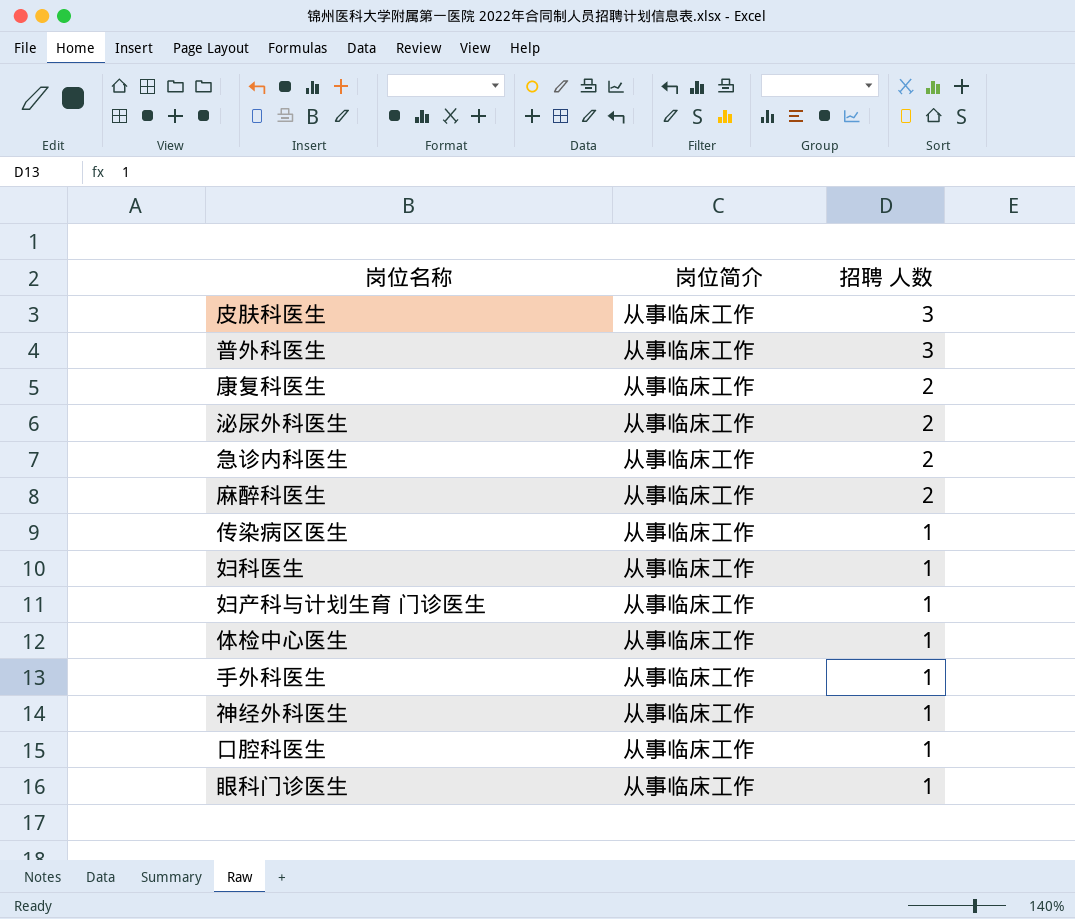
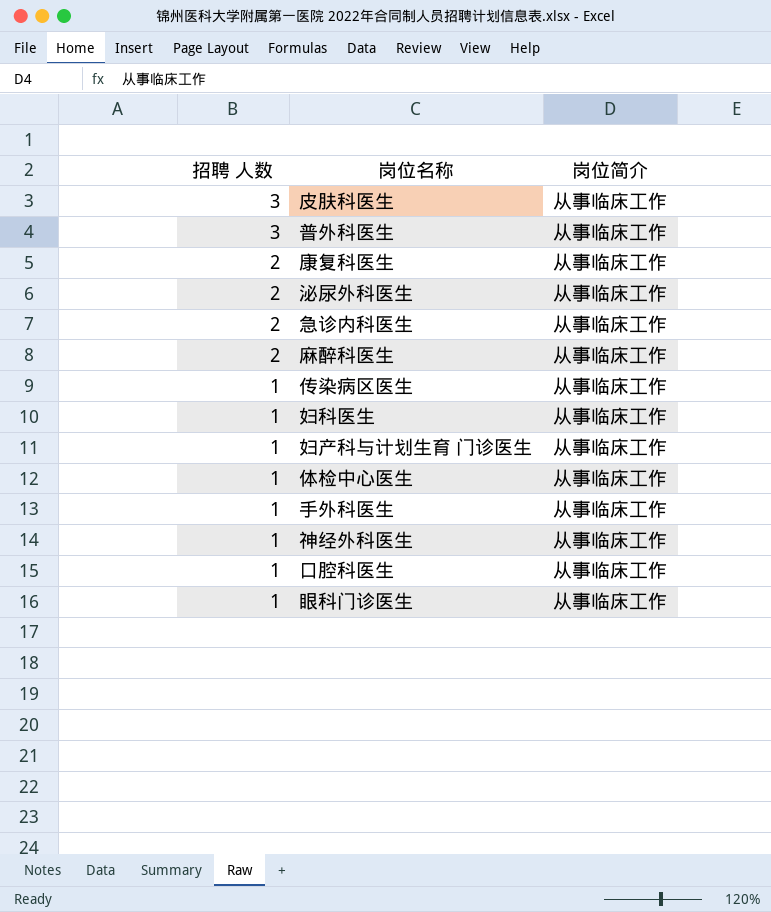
column 招聘 人数 | position: 3 -> 1

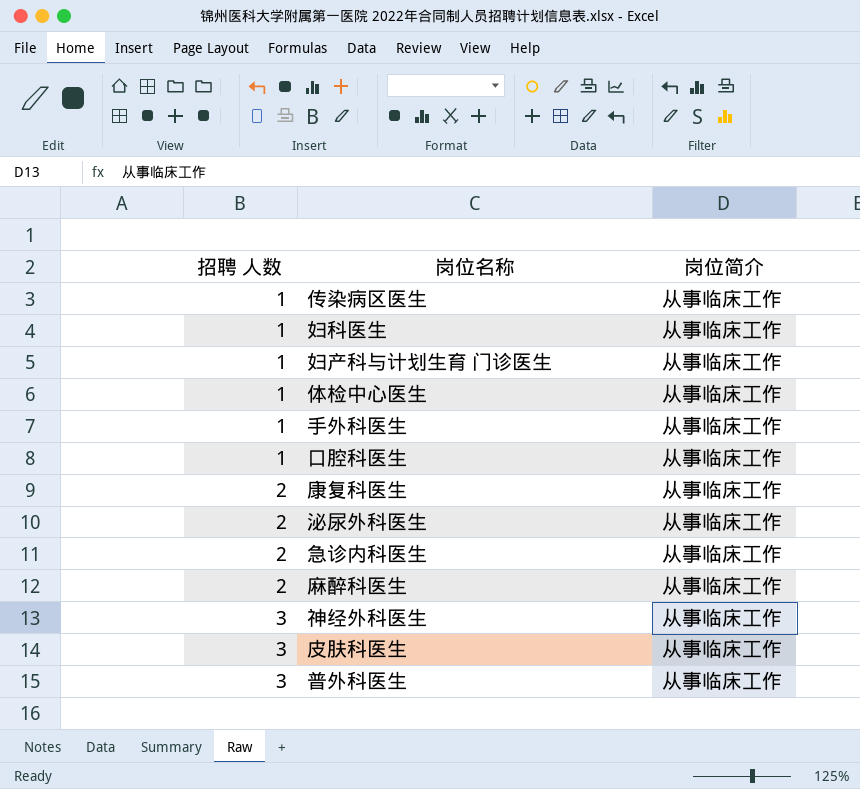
row order: 招聘 人数 descending -> 招聘 人数 ascending
row 眼科门诊医生: 1 | 从事临床工作 -> none
神经外科医生 | 招聘 人数: 1 -> 3

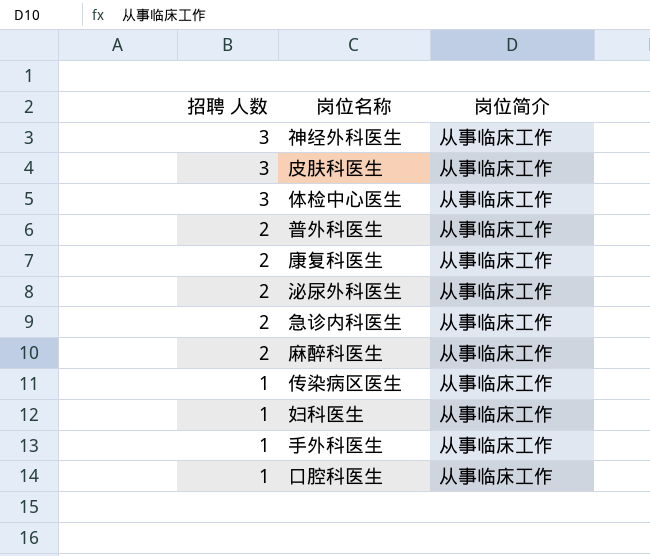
row order: 招聘 人数 ascending -> 招聘 人数 descending
row 妇产科与计划生育 门诊医生: 1 | 从事临床工作 -> none
体检中心医生 | 招聘 人数: 1 -> 3
普外科医生 | 招聘 人数: 3 -> 2

